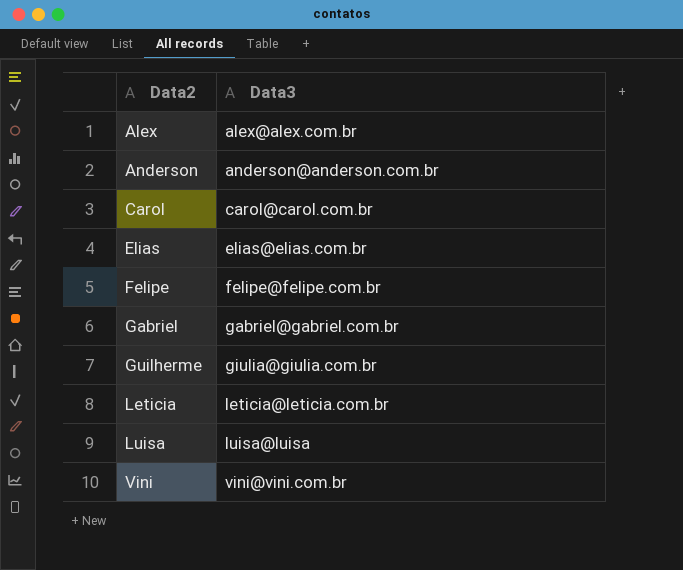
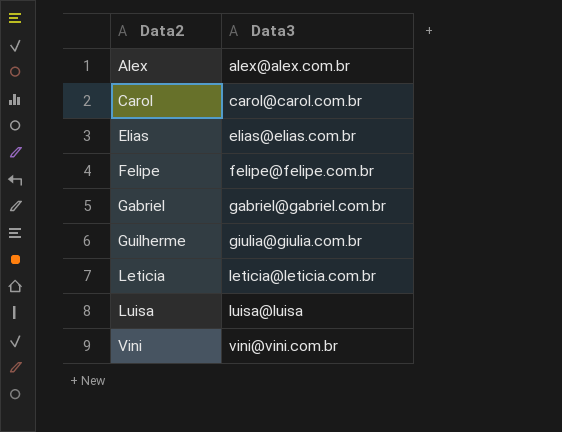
row Anderson: anderson@anderson.com.br -> none

